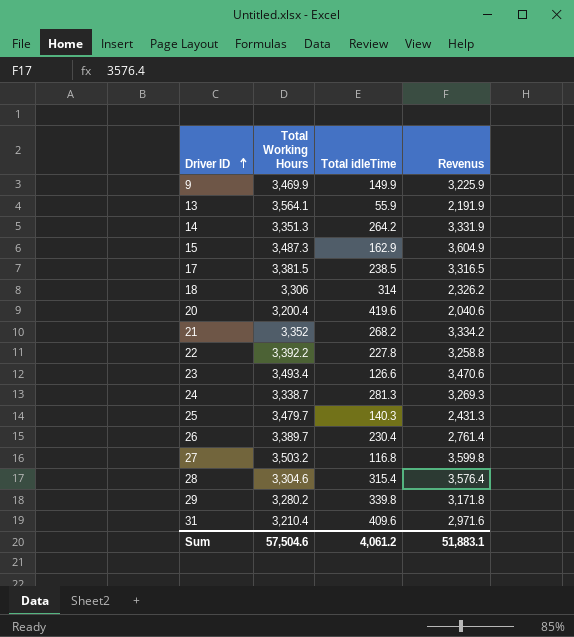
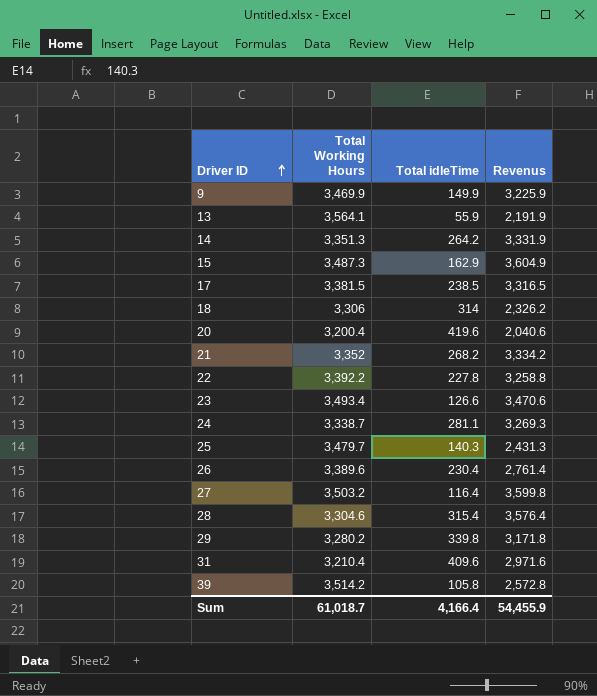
24 | Total idleTime: 281.3 -> 281.1
26 | Total Working Hours: 3,389.7 -> 3,389.6
27 | Total idleTime: 116.8 -> 116.4
row 39: none -> 3,514.2 | 105.8 | 2,572.8
Sum | Total Working Hours: 57,504.6 -> 61,018.7
Sum | Total idleTime: 4,061.2 -> 4,166.4
Sum | Revenus: 51,883.1 -> 54,455.9

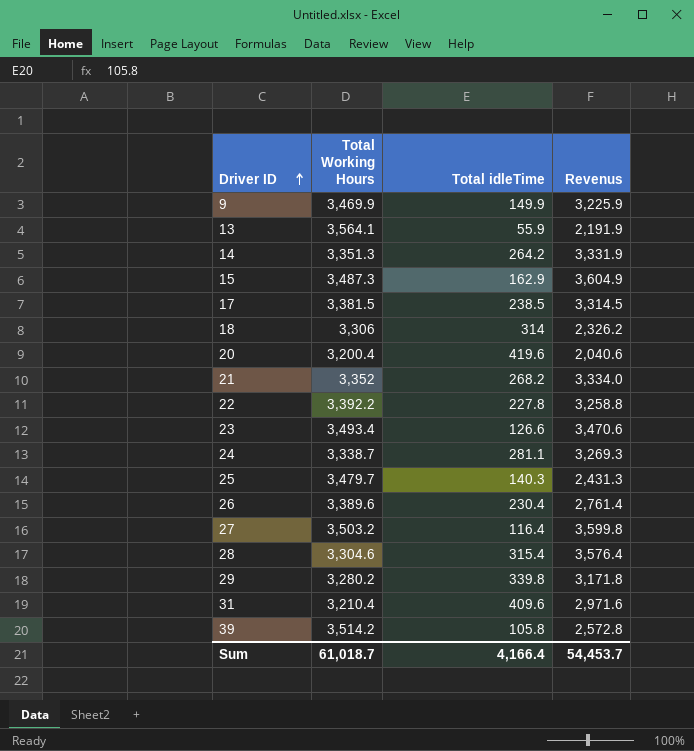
17 | Revenus: 3,316.5 -> 3,314.5
21 | Revenus: 3,334.2 -> 3,334.0
Sum | Revenus: 54,455.9 -> 54,453.7

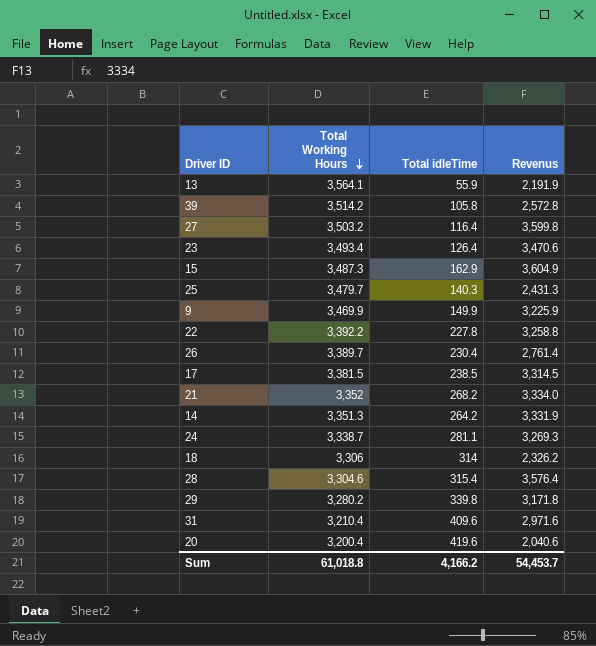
row order: Driver ID ascending -> Total Working Hours descending
23 | Total idleTime: 126.6 -> 126.4
26 | Total Working Hours: 3,389.6 -> 3,389.7
Sum | Total Working Hours: 61,018.7 -> 61,018.8
Sum | Total idleTime: 4,166.4 -> 4,166.2

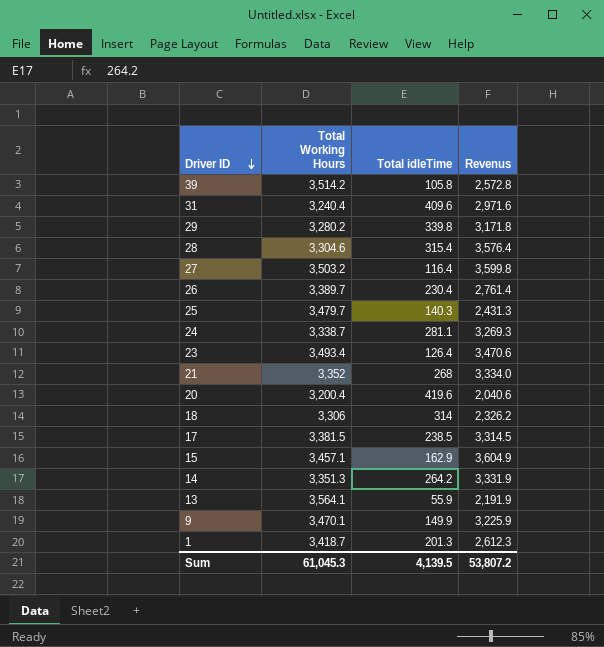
row order: Total Working Hours descending -> Driver ID descending
row 22: 3,392.2 | 227.8 | 3,258.8 -> none
31 | Total Working Hours: 3,210.4 -> 3,240.4
21 | Total idleTime: 268.2 -> 268
15 | Total Working Hours: 3,487.3 -> 3,457.1
9 | Total Working Hours: 3,469.9 -> 3,470.1
row 1: none -> 3,418.7 | 201.3 | 2,612.3
Sum | Total Working Hours: 61,018.8 -> 61,045.3
Sum | Total idleTime: 4,166.2 -> 4,139.5
Sum | Revenus: 54,453.7 -> 53,807.2

